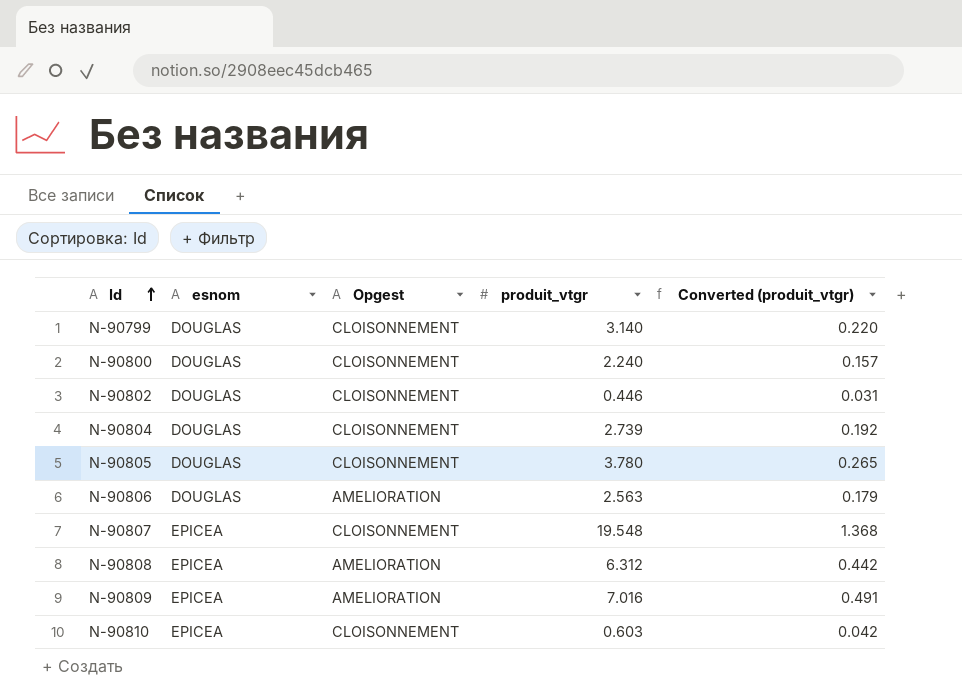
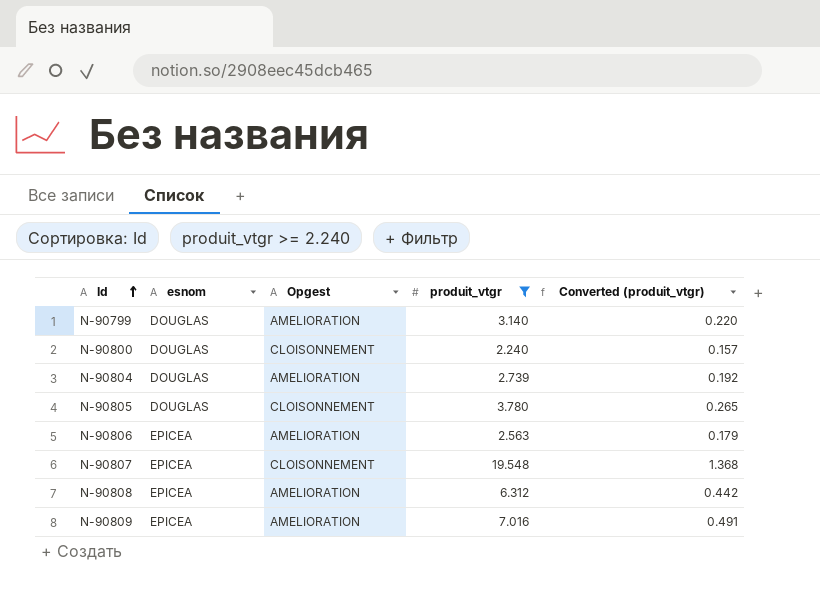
filter: none -> produit_vtgr >= 2.240
N-90799 | Opgest: CLOISONNEMENT -> AMELIORATION
N-90804 | Opgest: CLOISONNEMENT -> AMELIORATION
N-90806 | esnom: DOUGLAS -> EPICEA

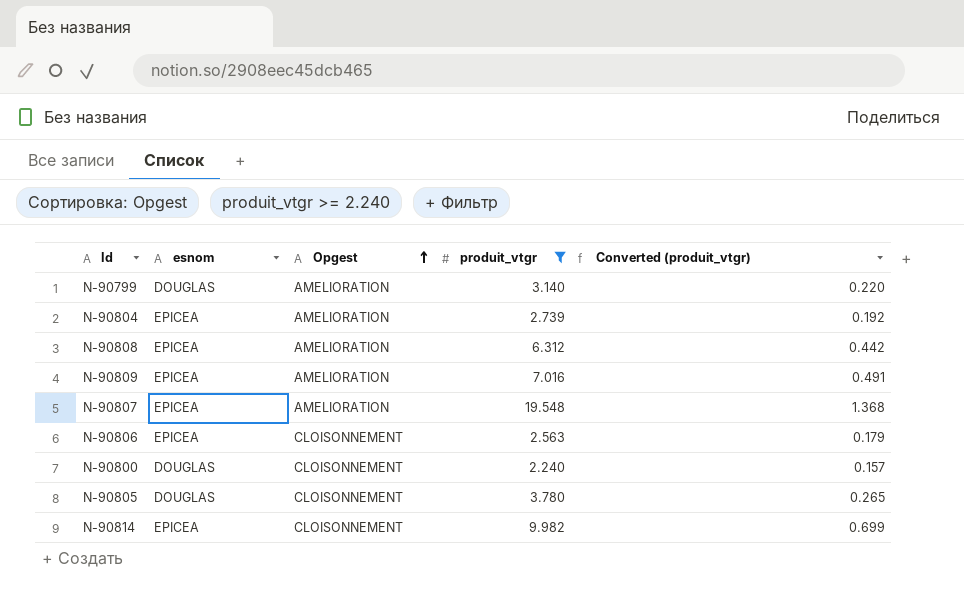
row order: Id ascending -> Opgest ascending
N-90804 | esnom: DOUGLAS -> EPICEA
N-90807 | Opgest: CLOISONNEMENT -> AMELIORATION
N-90806 | Opgest: AMELIORATION -> CLOISONNEMENT
row N-90814: none -> EPICEA | CLOISONNEMENT | 9.982 | 0.699

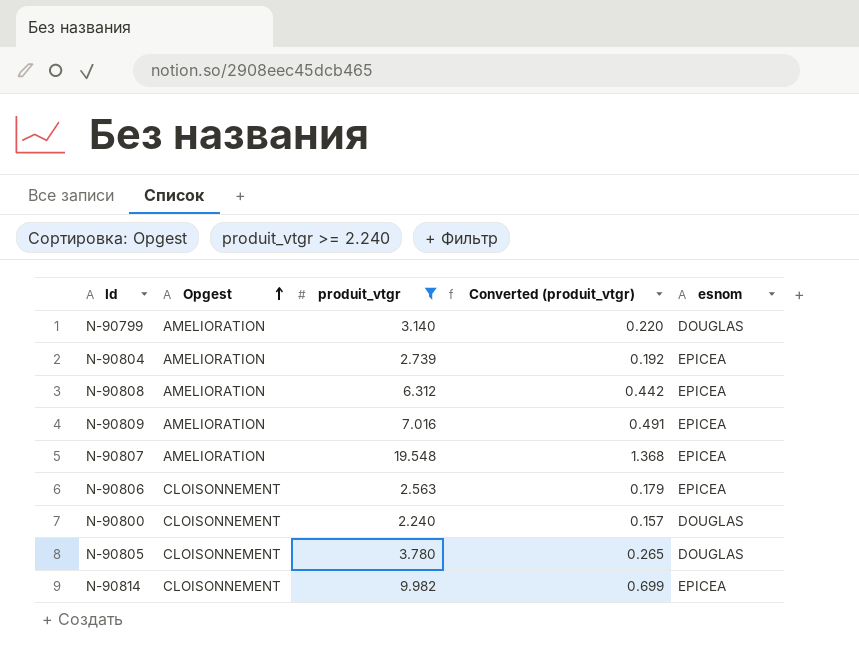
column esnom | position: 2 -> 5

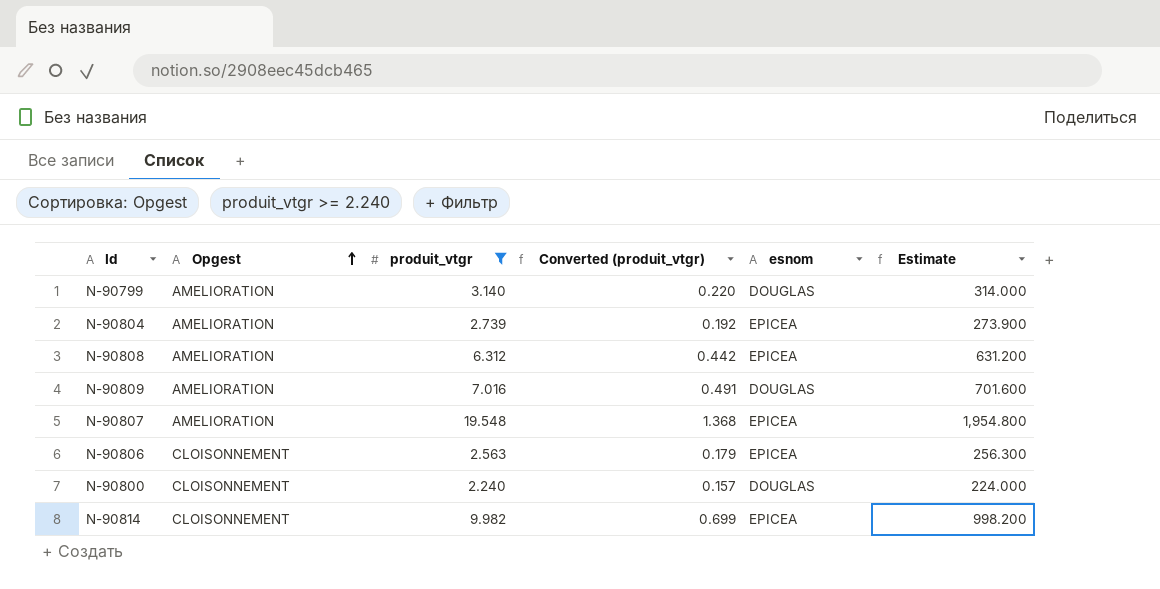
column Estimate | formula: none -> [produit_vtgr] * 100
row N-90805: CLOISONNEMENT | 3.780 | 0.265 | DOUGLAS -> none
N-90809 | esnom: EPICEA -> DOUGLAS

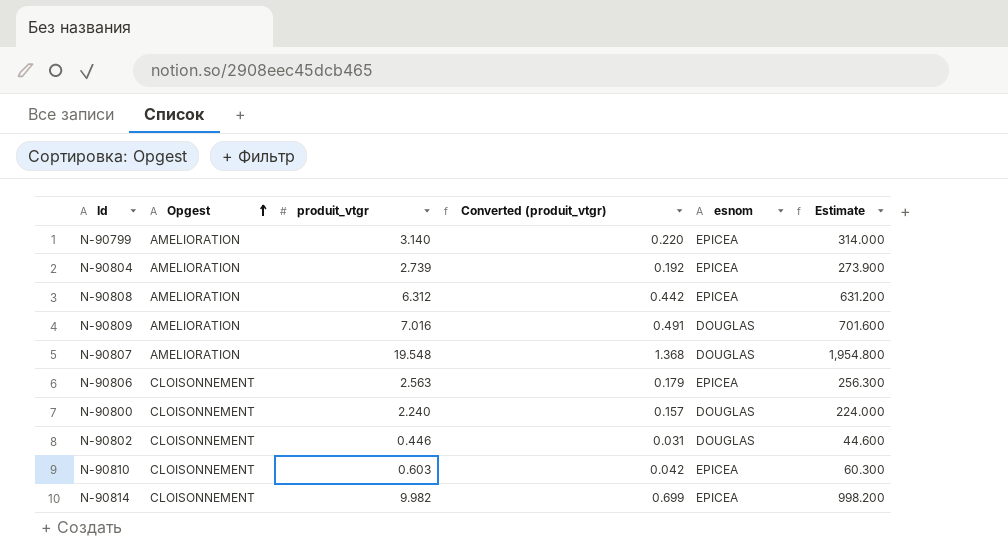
filter: produit_vtgr >= 2.240 -> none
N-90799 | esnom: DOUGLAS -> EPICEA
N-90807 | esnom: EPICEA -> DOUGLAS

